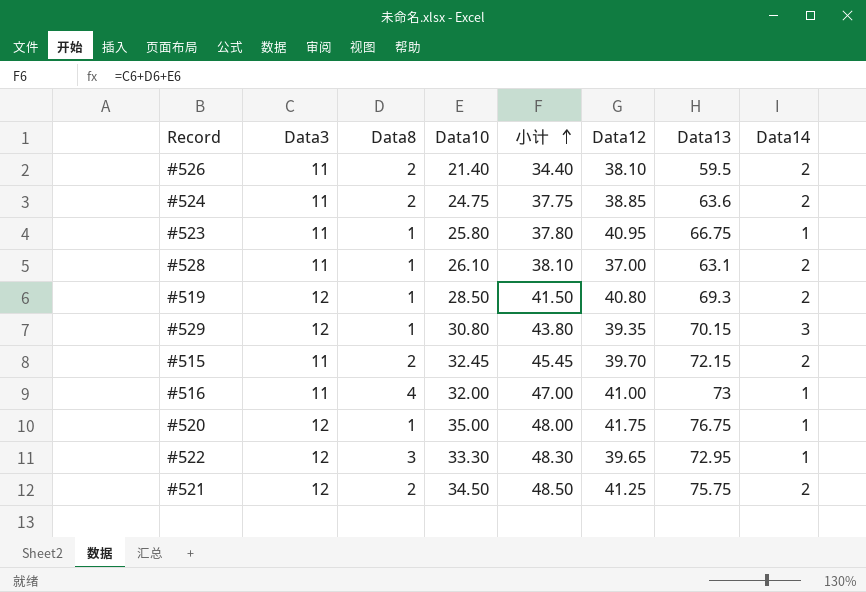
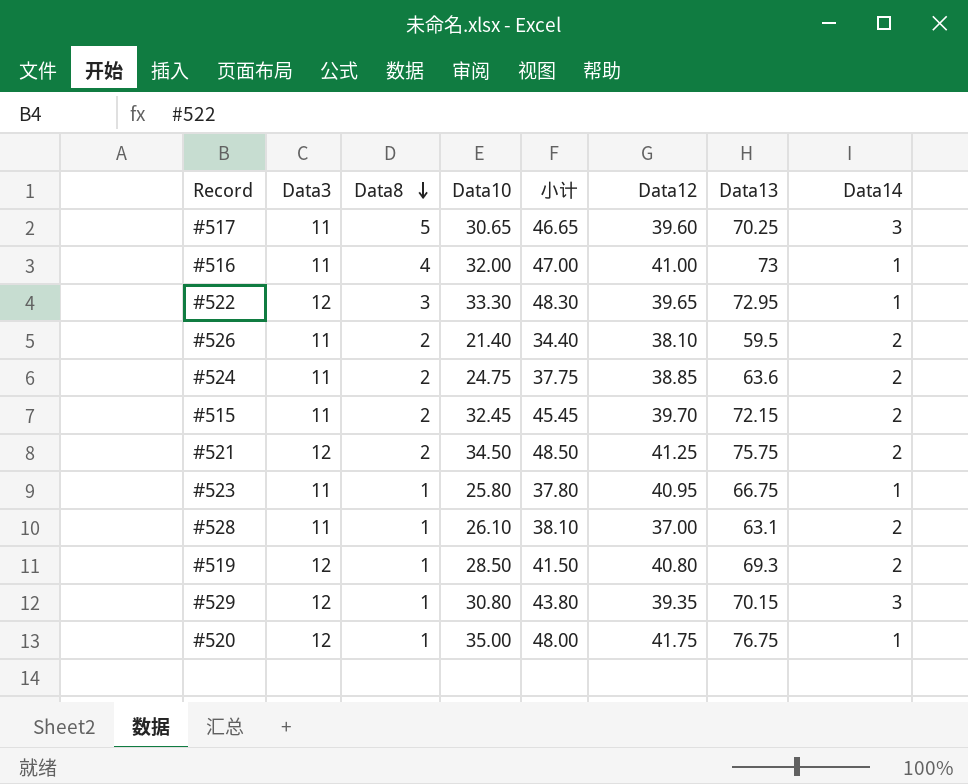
row order: 小计 ascending -> Data8 descending
row #517: none -> 11 | 5 | 30.65 | 46.65 | 39.60 | 70.25 | 3

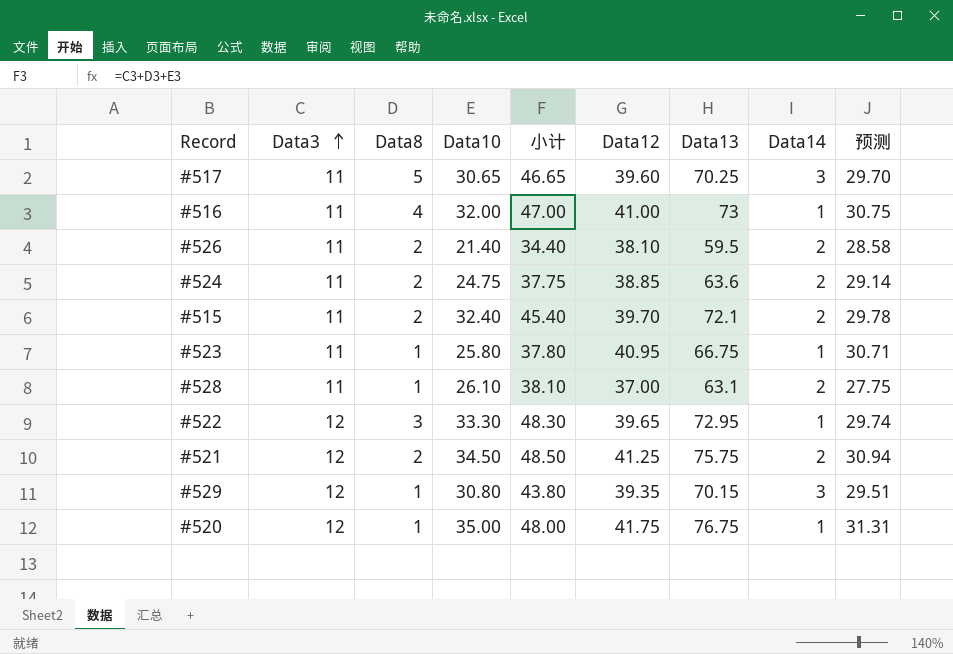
row order: Data8 descending -> Data3 ascending
column 预测 | formula: none -> [Data12] * 0.75
row #519: 12 | 1 | 28.50 | 41.50 | 40.80 | 69.3 | 2 -> none
#515 | Data10: 32.45 -> 32.40
#515 | 小计: 45.45 -> 45.40
#515 | Data13: 72.15 -> 72.1

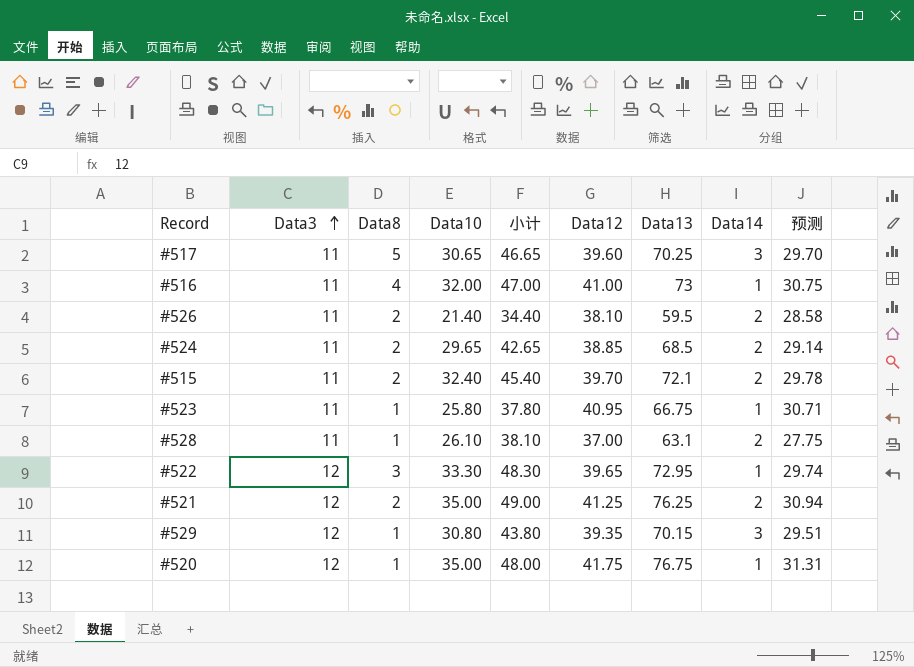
#524 | Data10: 24.75 -> 29.65
#524 | 小计: 37.75 -> 42.65
#524 | Data13: 63.6 -> 68.5
#521 | Data10: 34.50 -> 35.00
#521 | 小计: 48.50 -> 49.00
#521 | Data13: 75.75 -> 76.25

